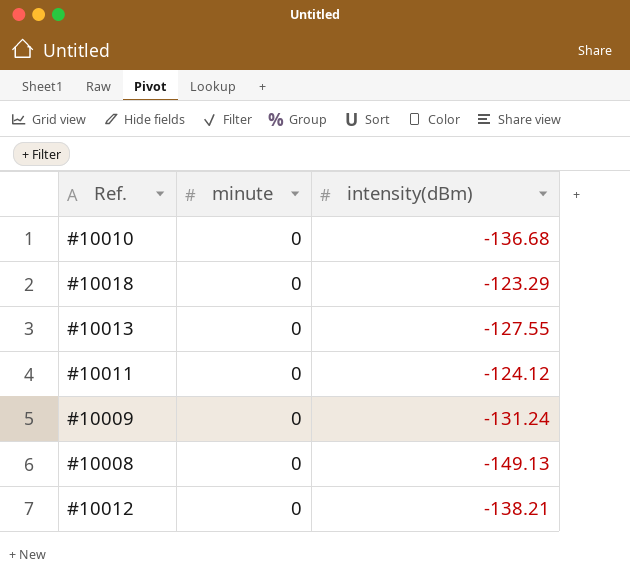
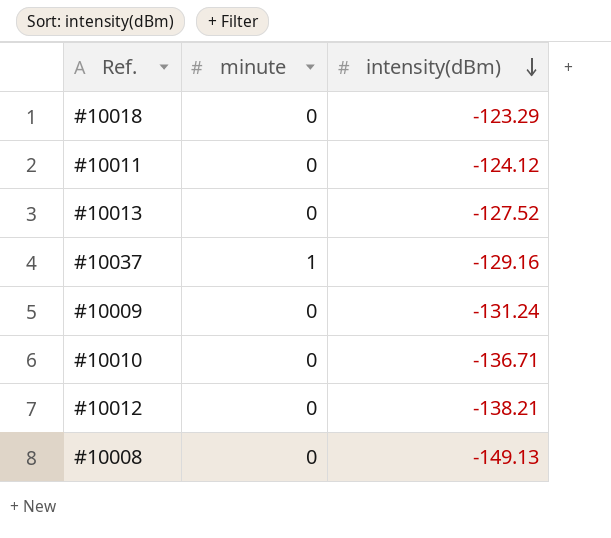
row order: none -> intensity(dBm) descending
#10013 | intensity(dBm): -127.55 -> -127.52
row #10037: none -> 1 | -129.16
#10010 | intensity(dBm): -136.68 -> -136.71

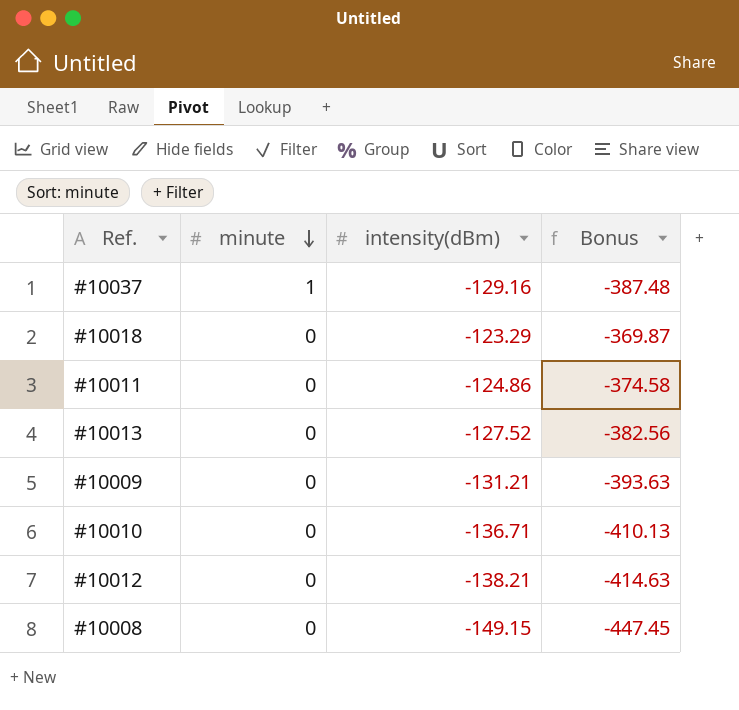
row order: intensity(dBm) descending -> minute descending
column Bonus | formula: none -> [intensity(dBm)] * 3
#10011 | intensity(dBm): -124.12 -> -124.86
#10009 | intensity(dBm): -131.24 -> -131.21
#10008 | intensity(dBm): -149.13 -> -149.15

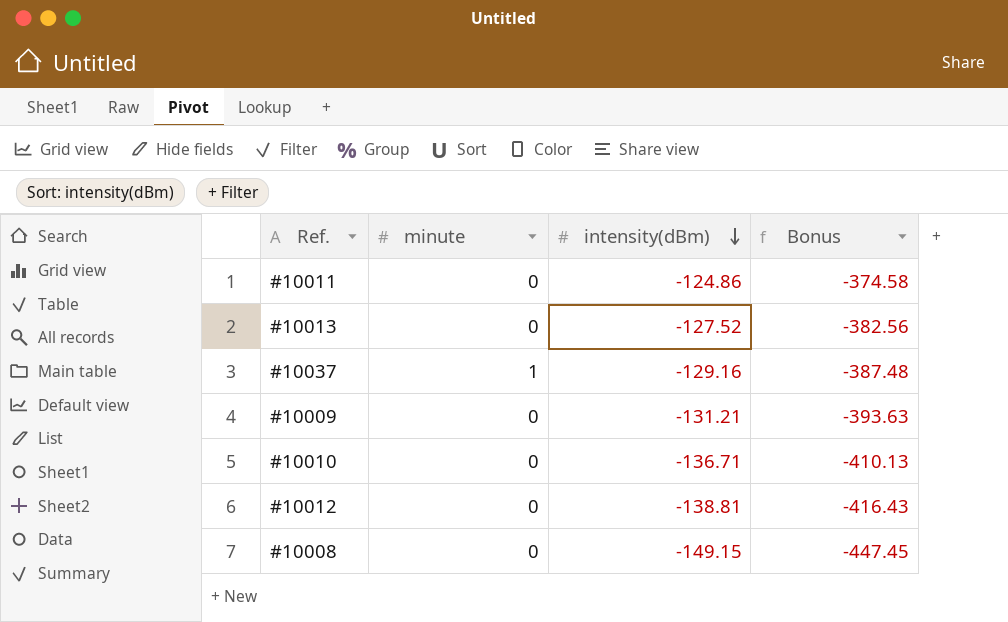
row order: minute descending -> intensity(dBm) descending
row #10018: 0 | -123.29 | -369.87 -> none
#10012 | intensity(dBm): -138.21 -> -138.81
#10012 | Bonus: -414.63 -> -416.43

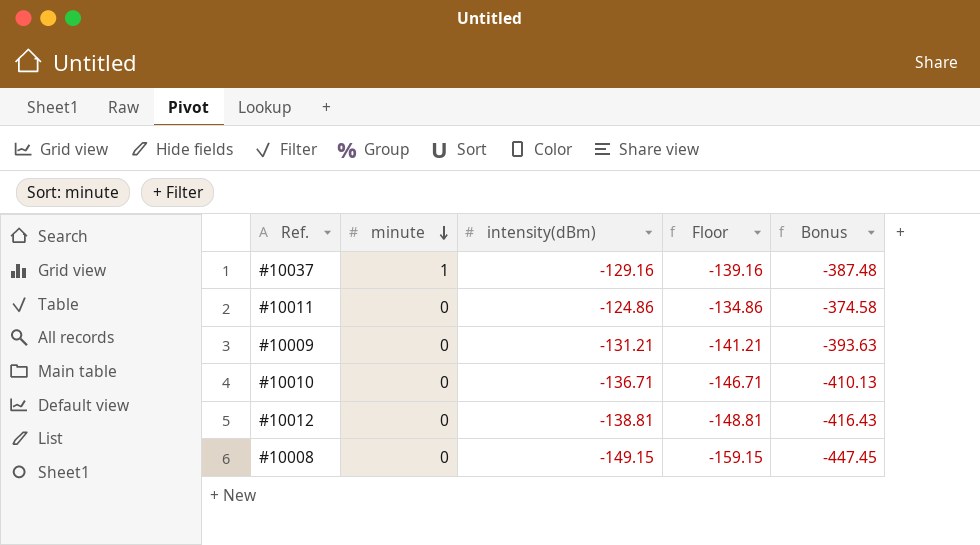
row order: intensity(dBm) descending -> minute descending
column Floor | formula: none -> [intensity(dBm)] - 10
row #10013: 0 | -127.52 | -382.56 -> none

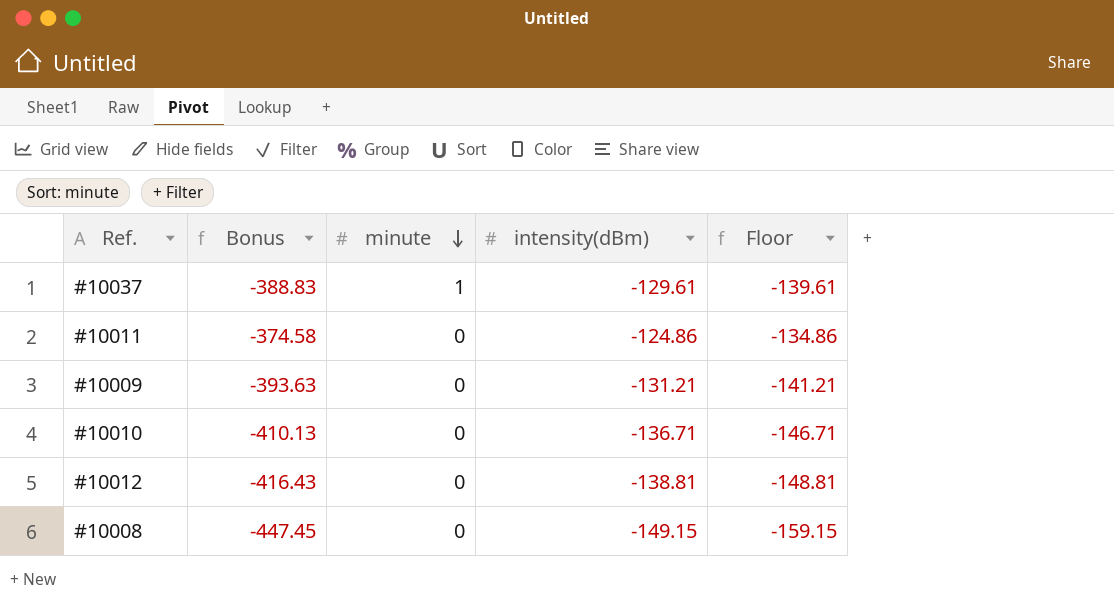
column Bonus | position: 5 -> 2
#10037 | Bonus: -387.48 -> -388.83
#10037 | intensity(dBm): -129.16 -> -129.61
#10037 | Floor: -139.16 -> -139.61

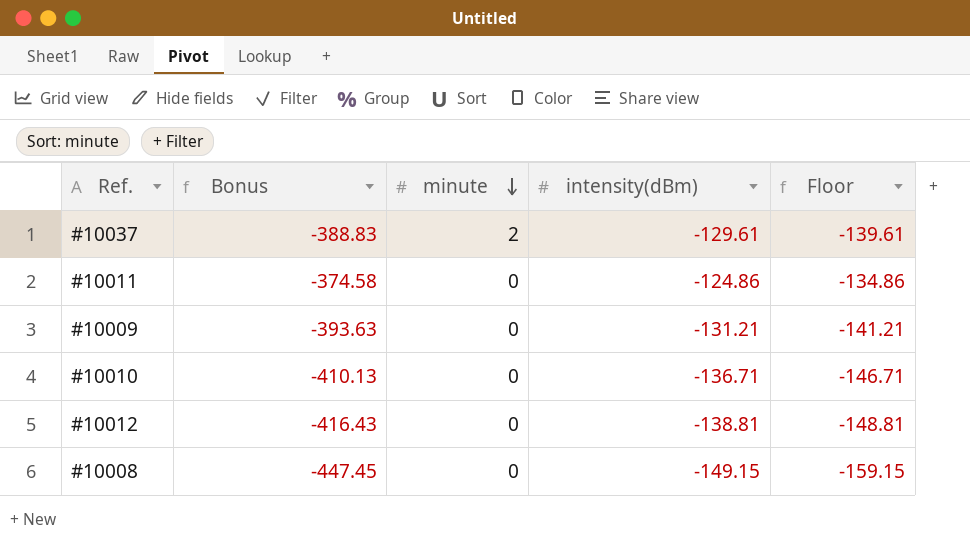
#10037 | minute: 1 -> 2

